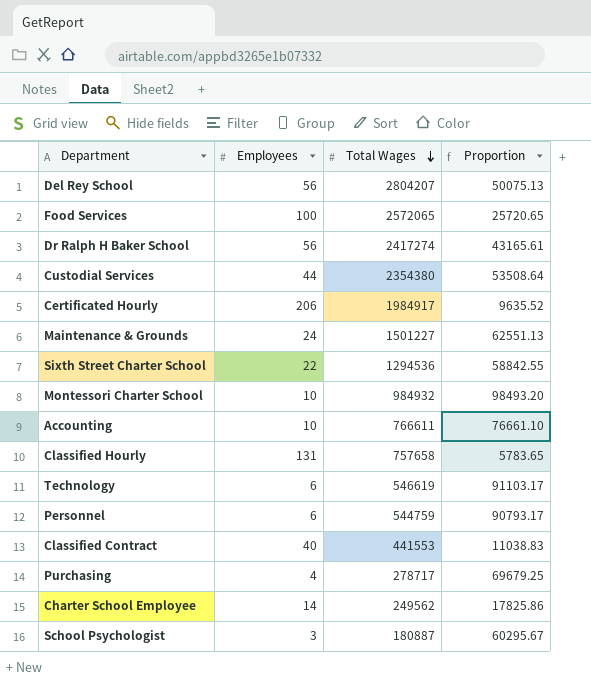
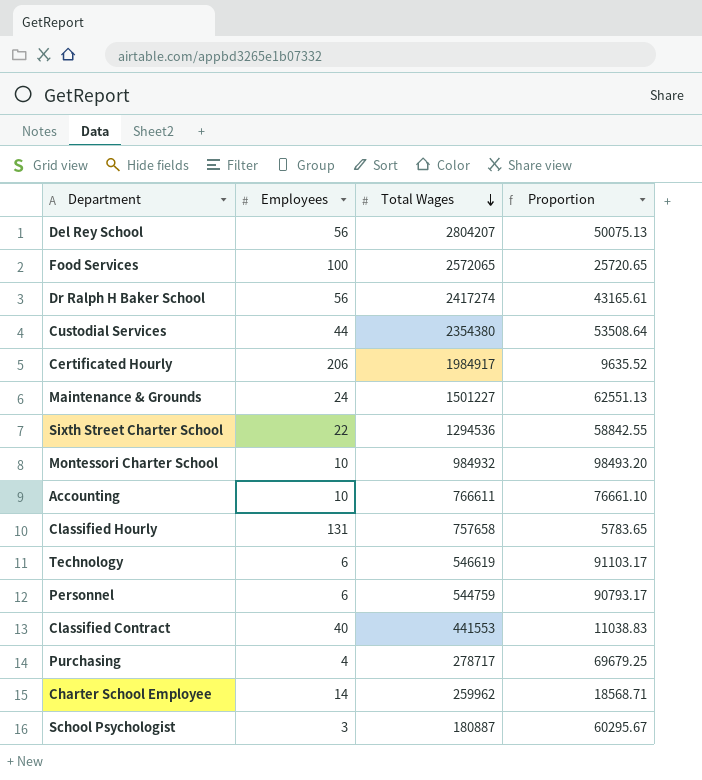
Charter School Employee | Total Wages: 249562 -> 259962
Charter School Employee | Proportion: 17825.86 -> 18568.71

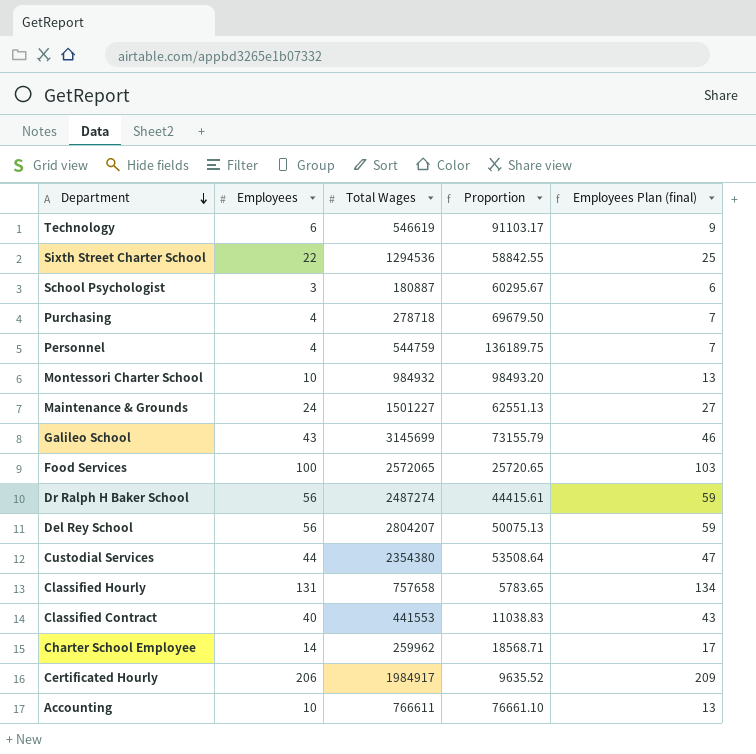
row order: Total Wages descending -> Department descending
column Employees Plan (final) | formula: none -> [Employees] + 3
Purchasing | Total Wages: 278717 -> 278718
Purchasing | Proportion: 69679.25 -> 69679.50
Personnel | Employees: 6 -> 4
Personnel | Proportion: 90793.17 -> 136189.75
row Galileo School: none -> 43 | 3145699 | 73155.79 | 46
Dr Ralph H Baker School | Total Wages: 2417274 -> 2487274
Dr Ralph H Baker School | Proportion: 43165.61 -> 44415.61

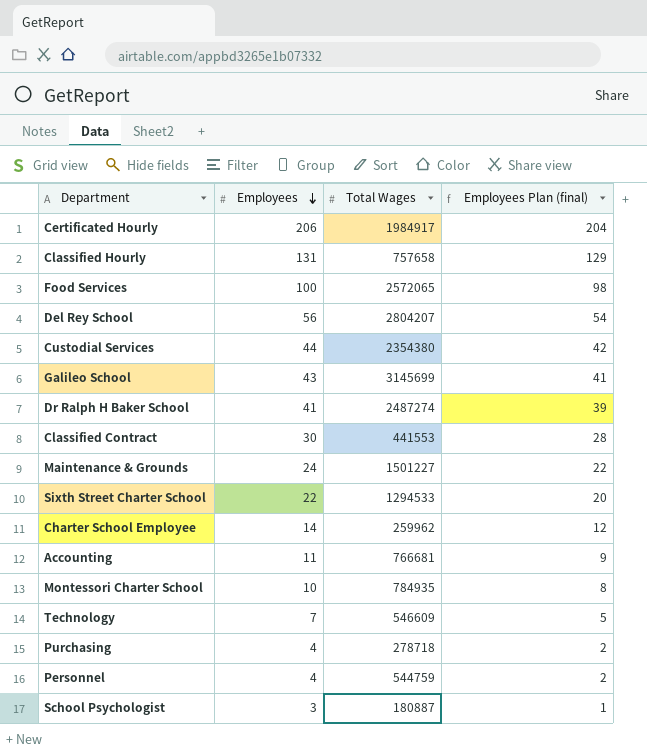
row order: Department descending -> Employees descending
column Proportion | formula: [Total Wages] / [Employees] -> none
column Employees Plan (final) | formula: [Employees] + 3 -> [Employees] - 2
Dr Ralph H Baker School | Employees: 56 -> 41
Classified Contract | Employees: 40 -> 30
Sixth Street Charter School | Total Wages: 1294536 -> 1294533
Accounting | Employees: 10 -> 11
Accounting | Total Wages: 766611 -> 766681
Montessori Charter School | Total Wages: 984932 -> 784935
Technology | Employees: 6 -> 7
Technology | Total Wages: 546619 -> 546609

